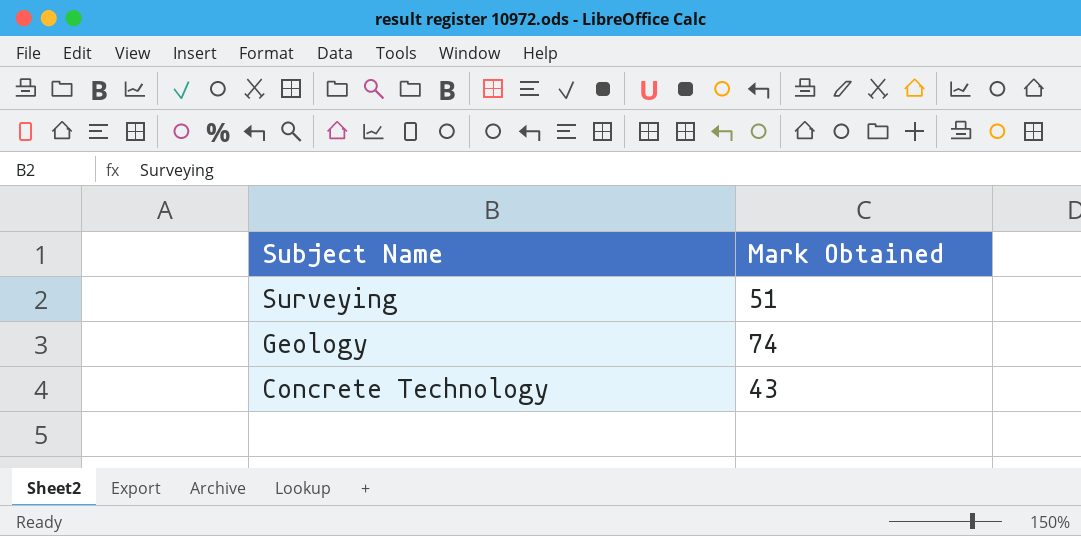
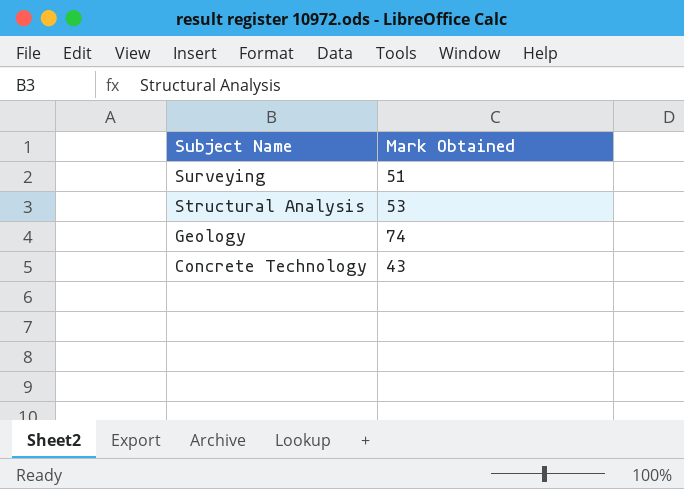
row Structural Analysis: none -> 53

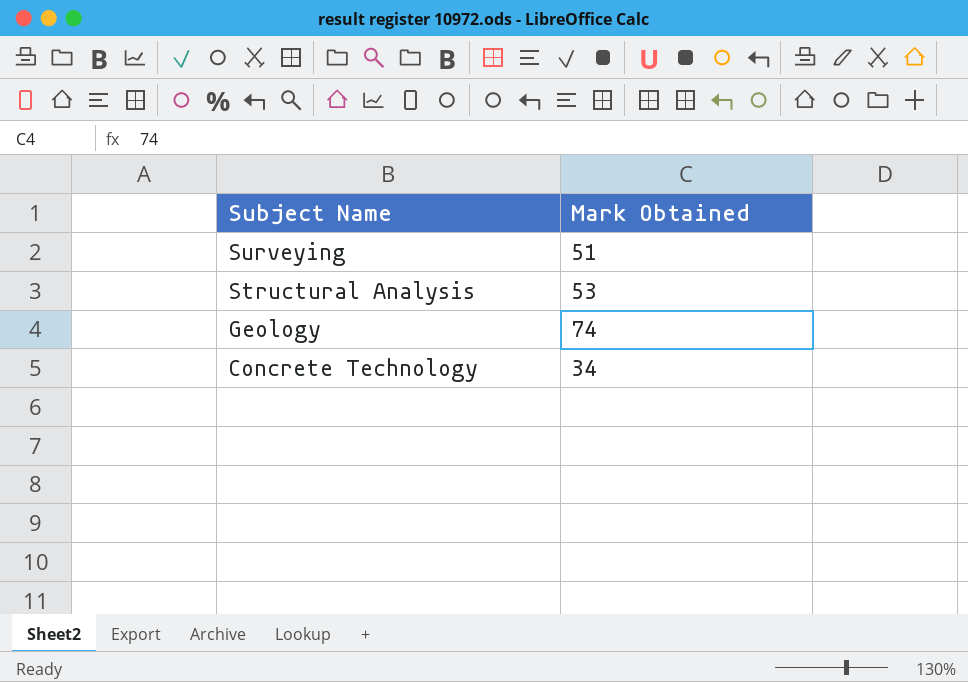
Concrete Technology | Mark Obtained: 43 -> 34

